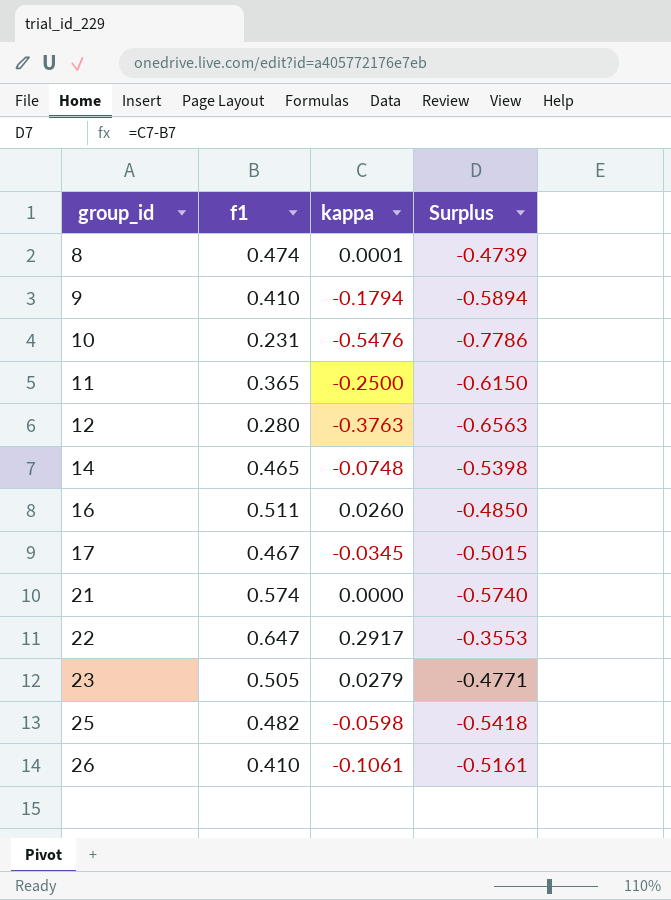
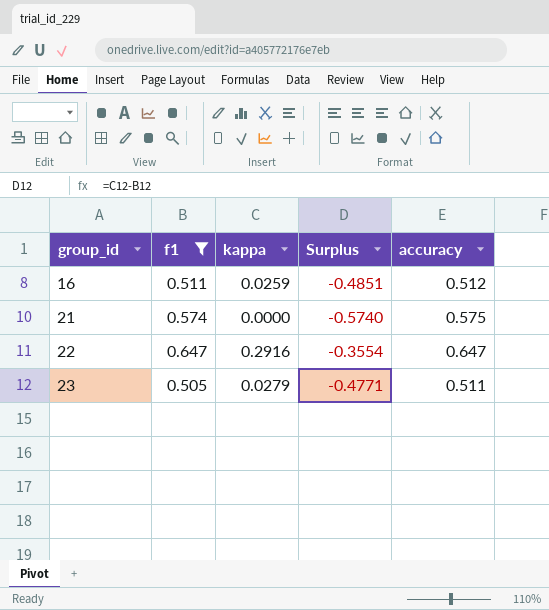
filter: none -> f1 >= 0.505
column accuracy | position: none -> 5
16 | kappa: 0.0260 -> 0.0259
16 | Surplus: -0.4850 -> -0.4851
22 | kappa: 0.2917 -> 0.2916
22 | Surplus: -0.3553 -> -0.3554

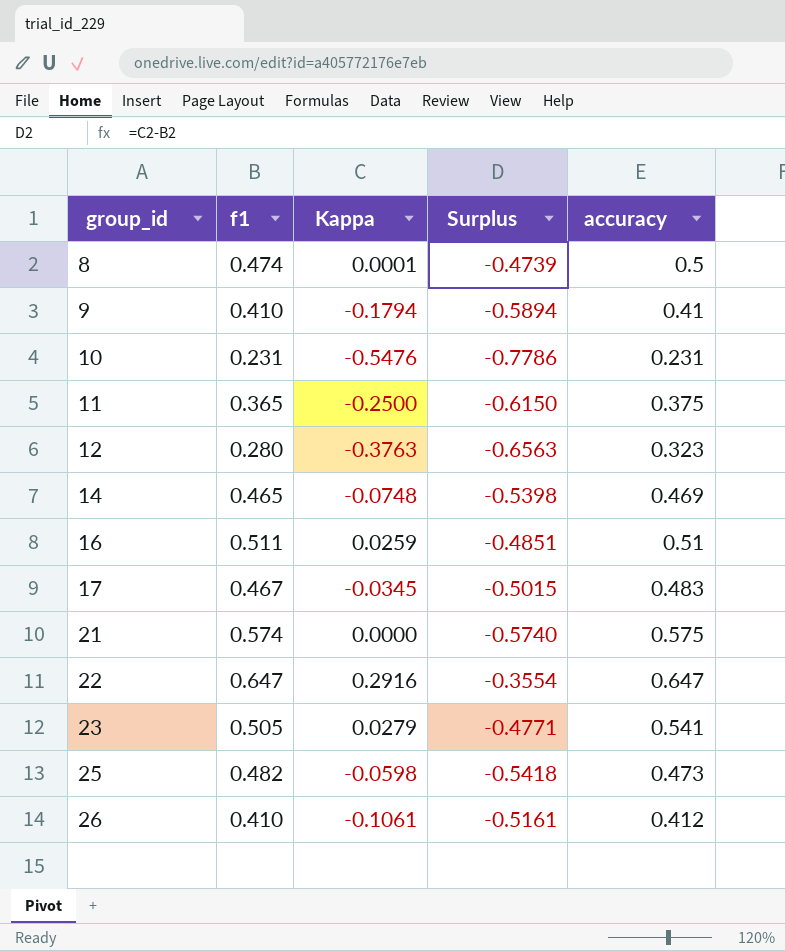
filter: f1 >= 0.505 -> none
column name: kappa -> Kappa
16 | accuracy: 0.512 -> 0.51
23 | accuracy: 0.511 -> 0.541

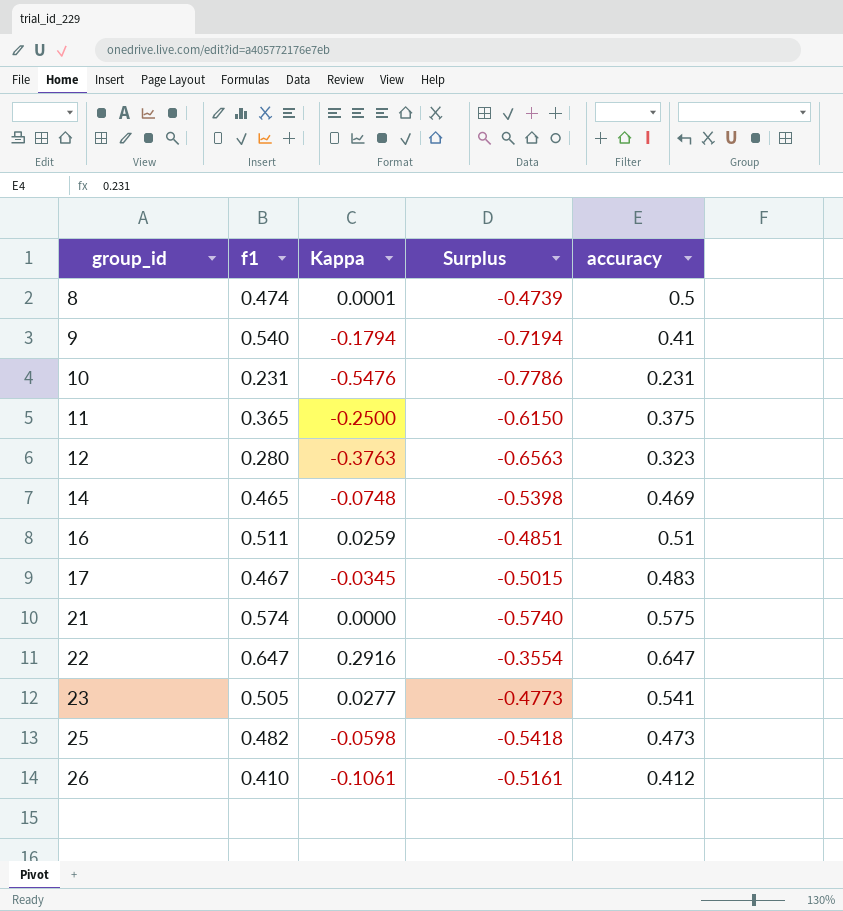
9 | f1: 0.410 -> 0.540
9 | Surplus: -0.5894 -> -0.7194
23 | Kappa: 0.0279 -> 0.0277
23 | Surplus: -0.4771 -> -0.4773

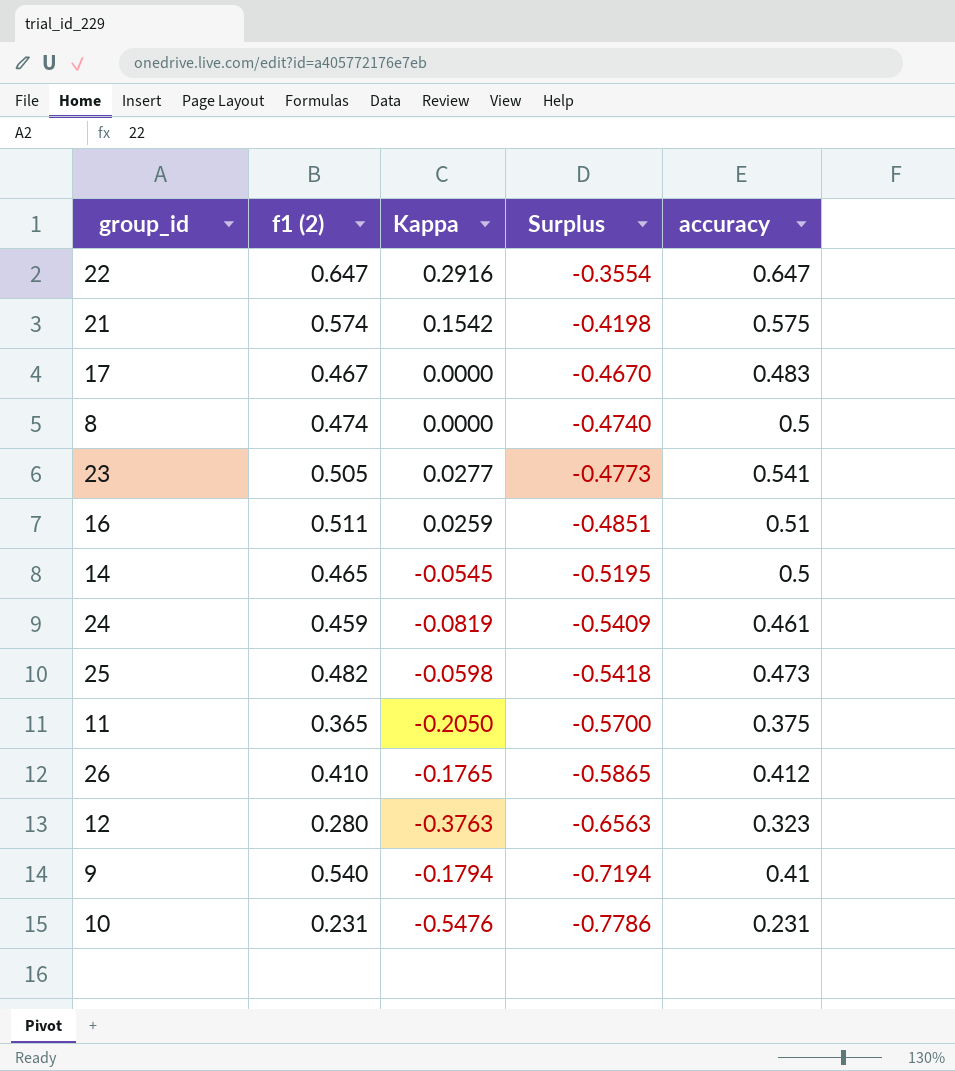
row order: group_id ascending -> Surplus descending
column name: f1 -> f1 (2)
21 | Kappa: 0.0000 -> 0.1542
21 | Surplus: -0.5740 -> -0.4198
17 | Kappa: -0.0345 -> 0.0000
17 | Surplus: -0.5015 -> -0.4670
8 | Kappa: 0.0001 -> 0.0000
8 | Surplus: -0.4739 -> -0.4740
14 | Kappa: -0.0748 -> -0.0545
14 | Surplus: -0.5398 -> -0.5195
14 | accuracy: 0.469 -> 0.5
row 24: none -> 0.459 | -0.0819 | -0.5409 | 0.461
11 | Kappa: -0.2500 -> -0.2050
11 | Surplus: -0.6150 -> -0.5700
26 | Kappa: -0.1061 -> -0.1765
26 | Surplus: -0.5161 -> -0.5865

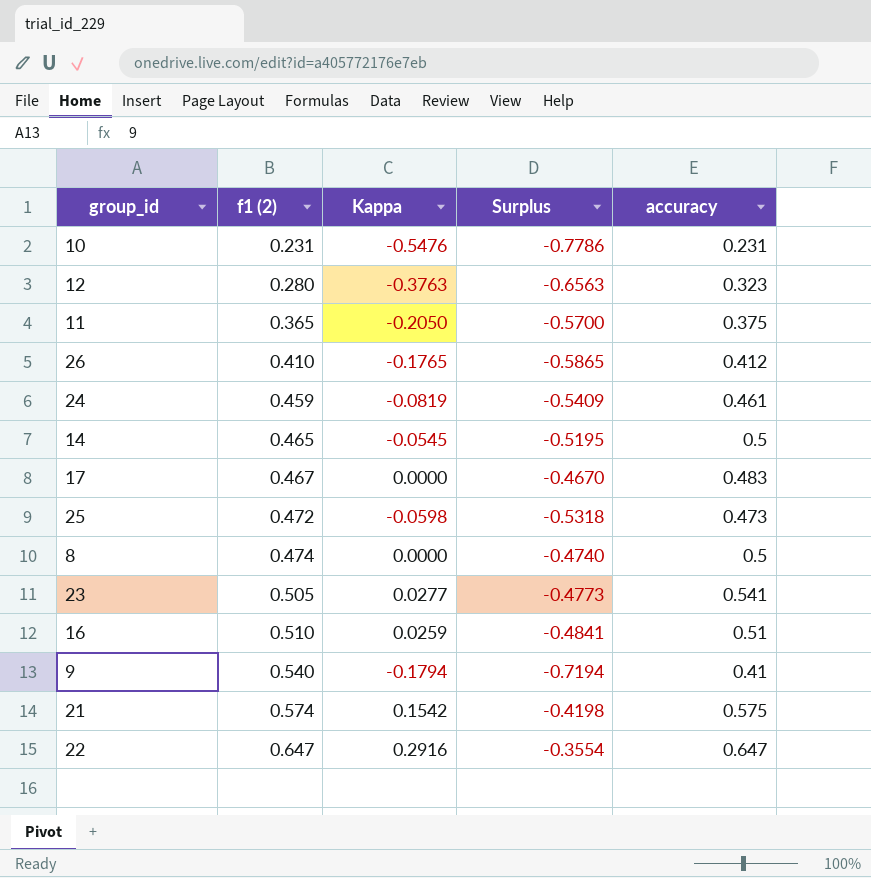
row order: Surplus descending -> f1 (2) ascending
25 | f1 (2): 0.482 -> 0.472
25 | Surplus: -0.5418 -> -0.5318
16 | f1 (2): 0.511 -> 0.510
16 | Surplus: -0.4851 -> -0.4841

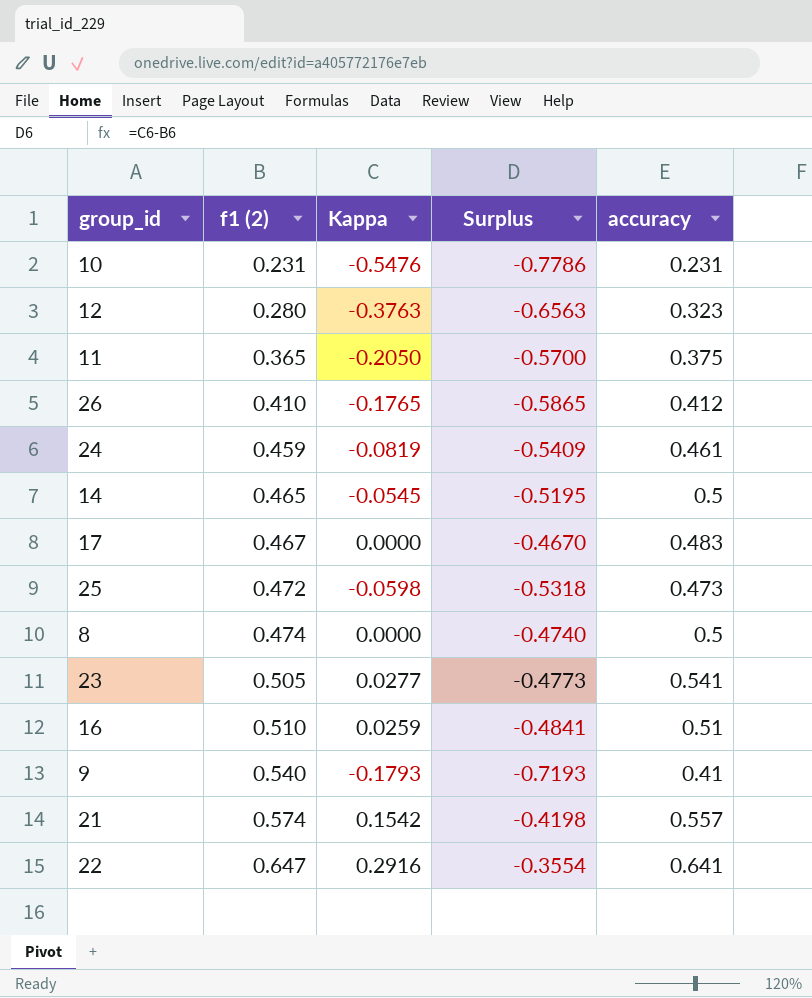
9 | Kappa: -0.1794 -> -0.1793
9 | Surplus: -0.7194 -> -0.7193
21 | accuracy: 0.575 -> 0.557
22 | accuracy: 0.647 -> 0.641

